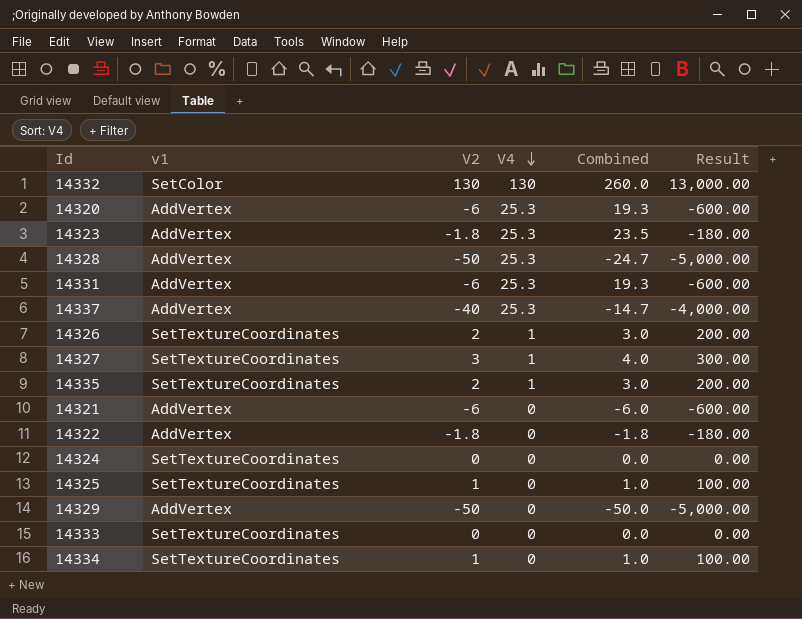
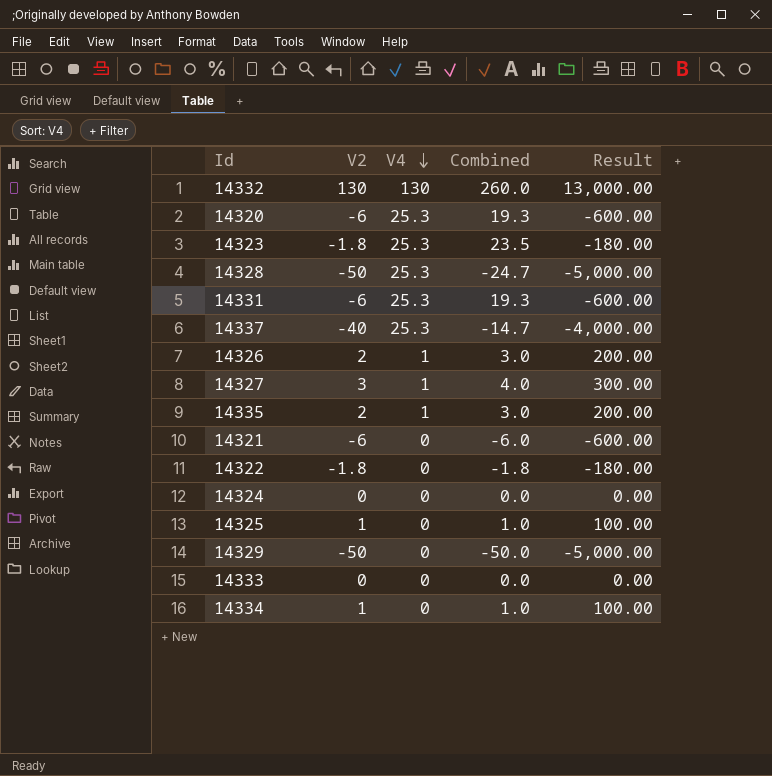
column v1 | position: 2 -> none

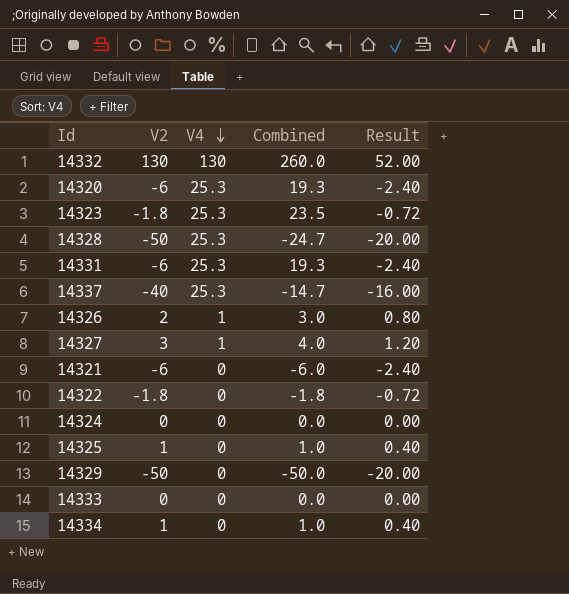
column Result | formula: [V2] * 100 -> [V2] * 0.4
row 14335: 2 | 1 | 3.0 | 200.00 -> none

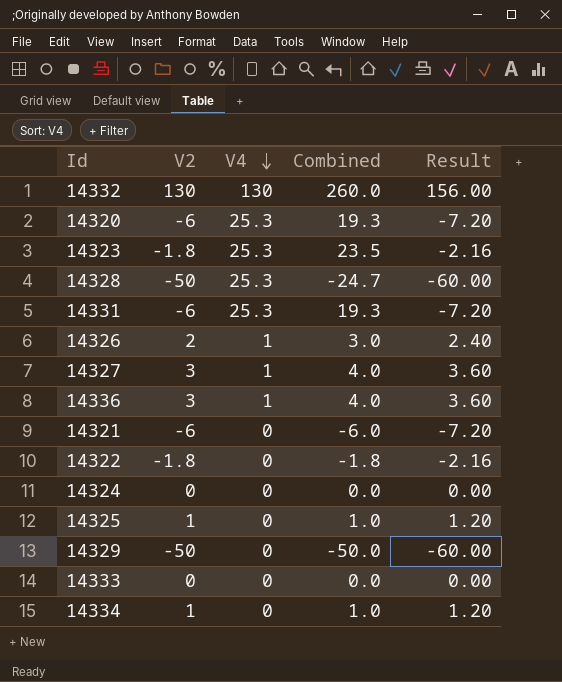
column Result | formula: [V2] * 0.4 -> [V2] * 1.2
row 14337: -40 | 25.3 | -14.7 | -16.00 -> none
row 14336: none -> 3 | 1 | 4.0 | 3.60

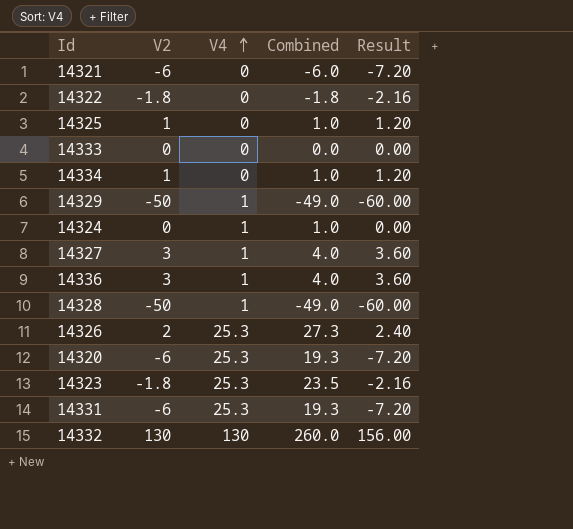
row order: V4 descending -> V4 ascending
14329 | V4: 0 -> 1
14329 | Combined: -50.0 -> -49.0
14324 | V4: 0 -> 1
14324 | Combined: 0.0 -> 1.0
14328 | V4: 25.3 -> 1
14328 | Combined: -24.7 -> -49.0
14326 | V4: 1 -> 25.3
14326 | Combined: 3.0 -> 27.3

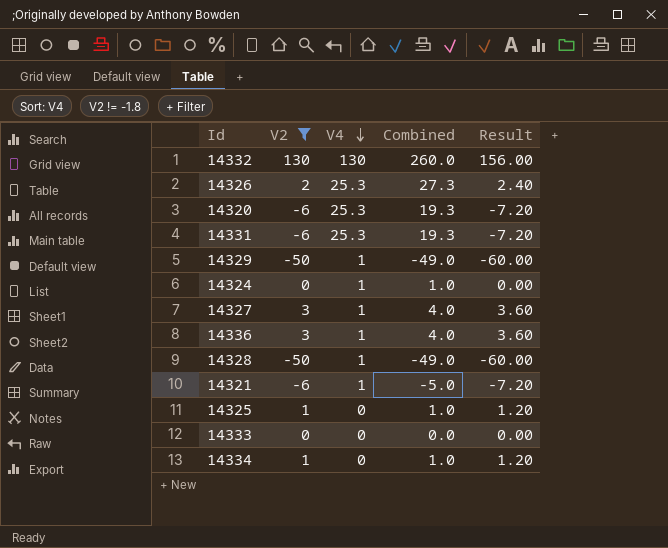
filter: none -> V2 != -1.8
row order: V4 ascending -> V4 descending
14321 | V4: 0 -> 1
14321 | Combined: -6.0 -> -5.0

